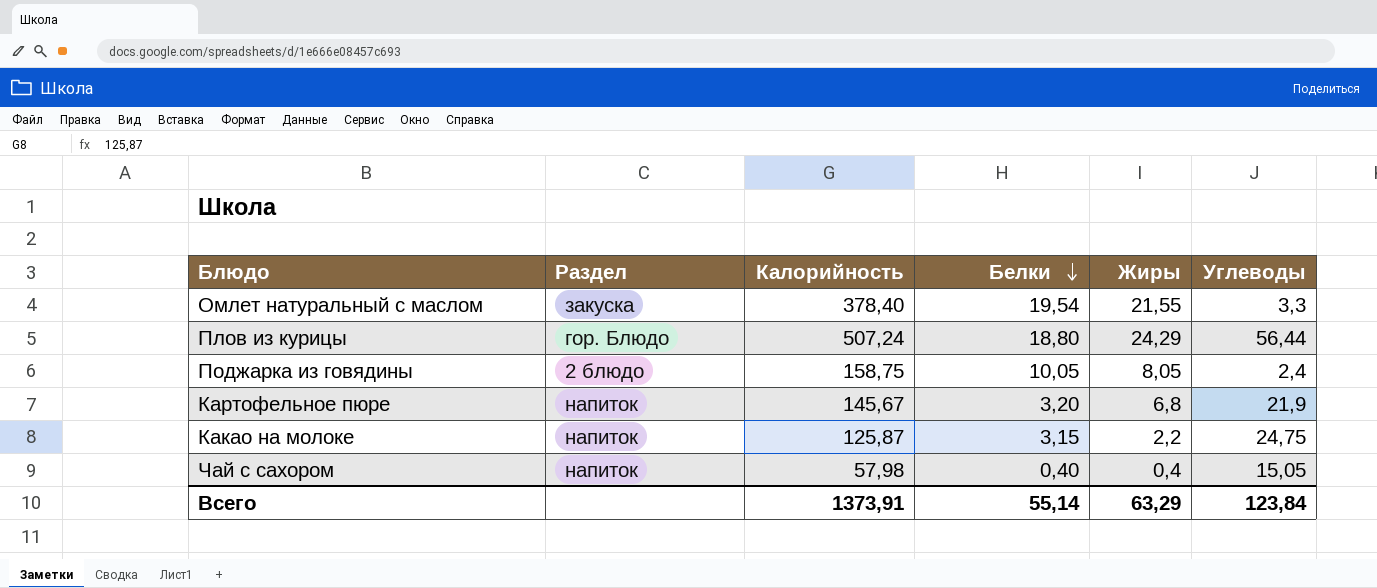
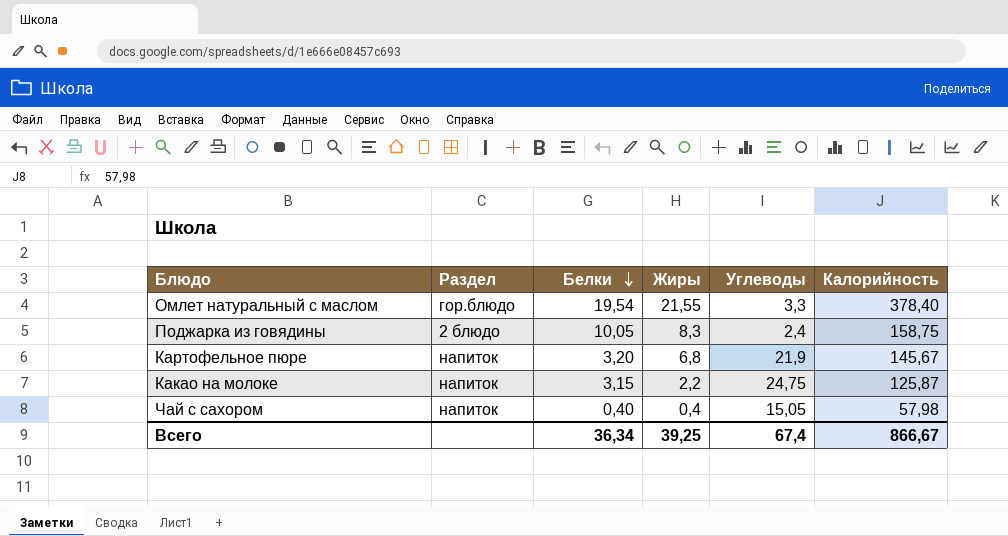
column Калорийность | position: 3 -> 6
row Плов из курицы: гор. Блюдо | 507,24 | 18,80 | 24,29 | 56,44 -> none
Омлет натуральный с маслом | Раздел: закуска -> гор.блюдо
Поджарка из говядины | Жиры: 8,05 -> 8,3
Всего | Белки: 55,14 -> 36,34
Всего | Жиры: 63,29 -> 39,25
Всего | Углеводы: 123,84 -> 67,4
Всего | Калорийность: 1373,91 -> 866,67

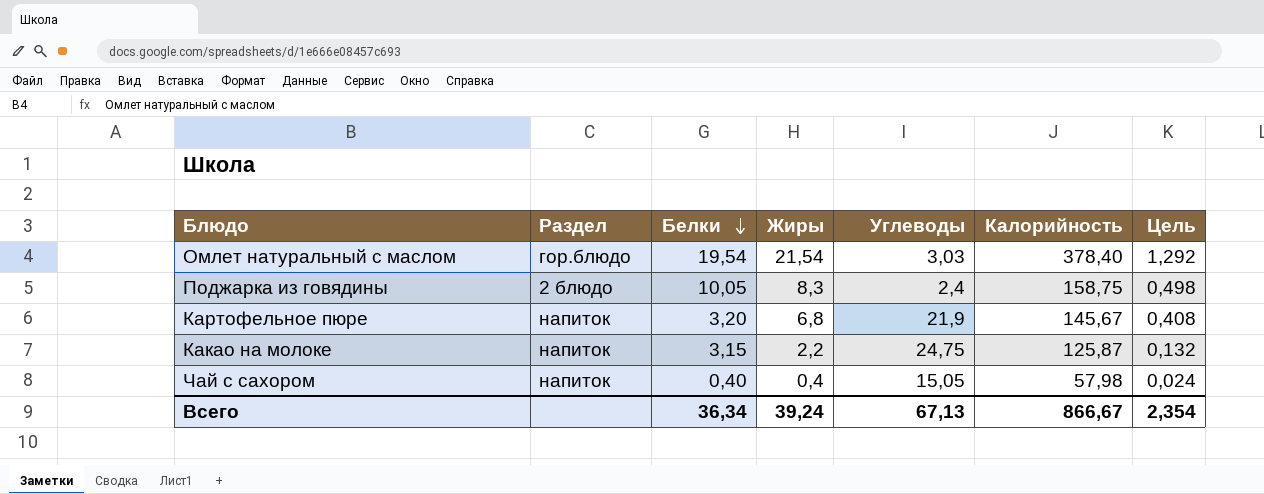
column Цель | formula: none -> [Жиры] * 0,06
Омлет натуральный с маслом | Жиры: 21,55 -> 21,54
Омлет натуральный с маслом | Углеводы: 3,3 -> 3,03
Всего | Жиры: 39,25 -> 39,24
Всего | Углеводы: 67,4 -> 67,13

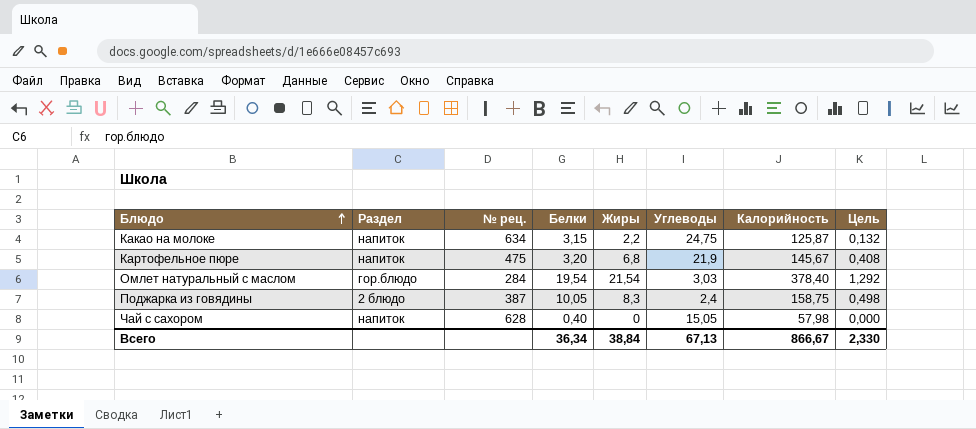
row order: Белки descending -> Блюдо ascending
column № рец. | position: none -> 3
Чай с сахором | Жиры: 0,4 -> 0
Чай с сахором | Цель: 0,024 -> 0,000
Всего | Жиры: 39,24 -> 38,84
Всего | Цель: 2,354 -> 2,330

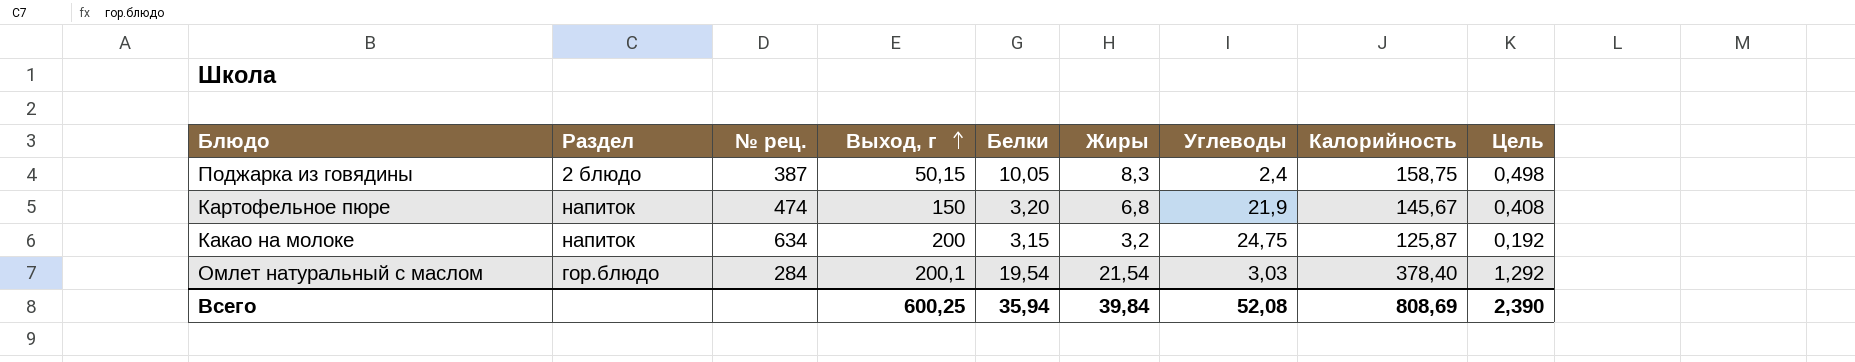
row order: Блюдо ascending -> Выход, г ascending
column Выход, г | position: none -> 4
row Чай с сахором: напиток | 628 | 0,40 | 0 | 15,05 | 57,98 | 0,000 -> none
Картофельное пюре | № рец.: 475 -> 474
Какао на молоке | Жиры: 2,2 -> 3,2
Какао на молоке | Цель: 0,132 -> 0,192
Всего | Белки: 36,34 -> 35,94
Всего | Жиры: 38,84 -> 39,84
Всего | Углеводы: 67,13 -> 52,08
Всего | Калорийность: 866,67 -> 808,69
Всего | Цель: 2,330 -> 2,390

